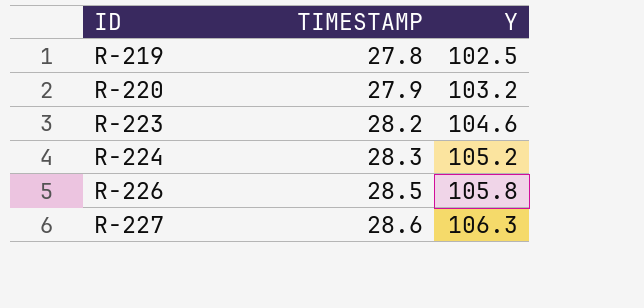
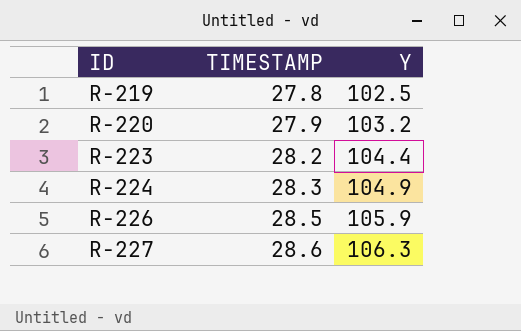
R-223 | Y: 104.6 -> 104.4
R-224 | Y: 105.2 -> 104.9
R-226 | Y: 105.8 -> 105.9

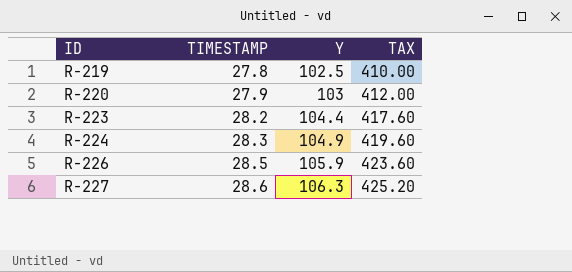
column TAX | formula: none -> [Y] * 4
R-220 | Y: 103.2 -> 103

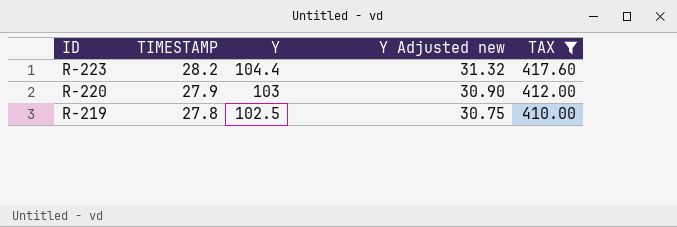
filter: none -> TAX <= 417.60
row order: ID ascending -> ID descending
column Y Adjusted new | formula: none -> [Y] * 0.3

